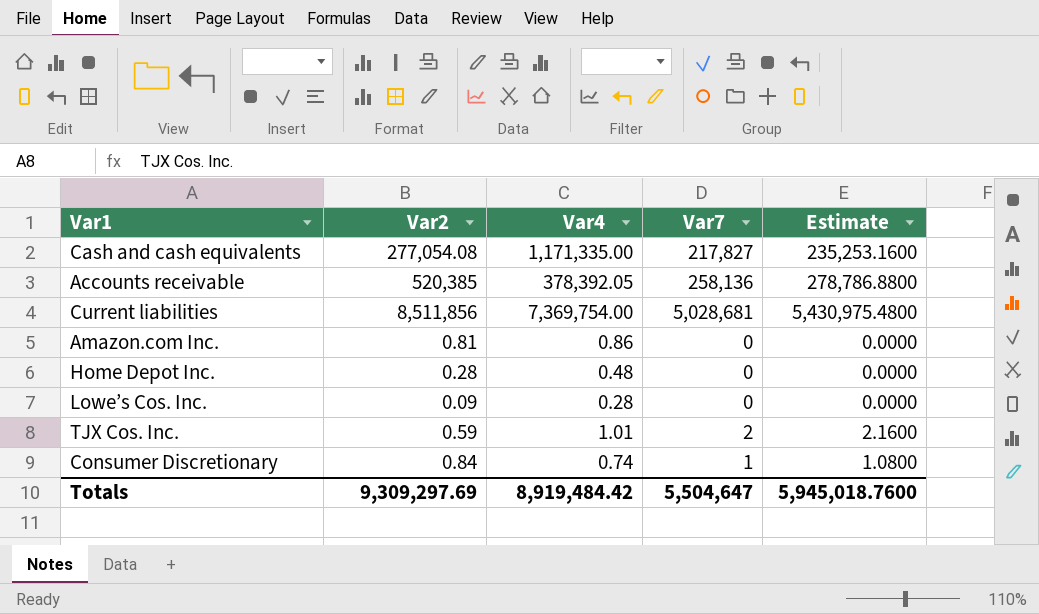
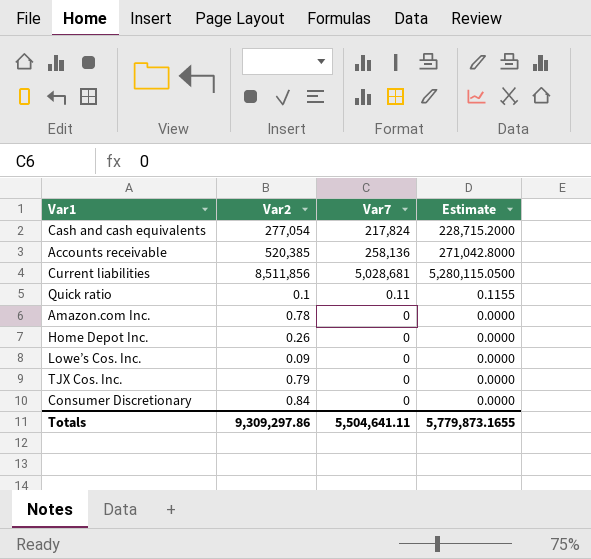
column Var4 | position: 3 -> none
column Estimate | formula: [Var7] * 1.08 -> [Var7] * 1.05
Cash and cash equivalents | Var2: 277,054.08 -> 277,054
Cash and cash equivalents | Var7: 217,827 -> 217,824
row Quick ratio: none -> 0.1 | 0.11 | 0.1155
Amazon.com Inc. | Var2: 0.81 -> 0.78
Home Depot Inc. | Var2: 0.28 -> 0.26
TJX Cos. Inc. | Var2: 0.59 -> 0.79
TJX Cos. Inc. | Var7: 2 -> 0
Consumer Discretionary | Var7: 1 -> 0
Totals | Var2: 9,309,297.69 -> 9,309,297.86
Totals | Var7: 5,504,647 -> 5,504,641.11
Totals | Estimate: 5,945,018.7600 -> 5,779,873.1655

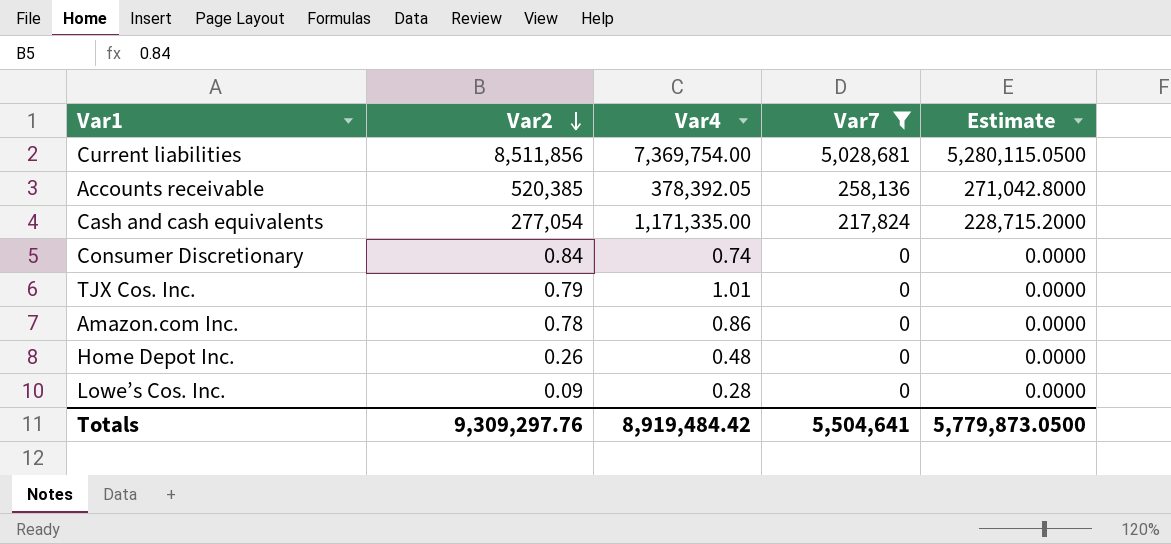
filter: none -> Var7 != 0.11
row order: none -> Var2 descending
column Var4 | position: none -> 3
Totals | Var2: 9,309,297.86 -> 9,309,297.76
Totals | Var7: 5,504,641.11 -> 5,504,641
Totals | Estimate: 5,779,873.1655 -> 5,779,873.0500

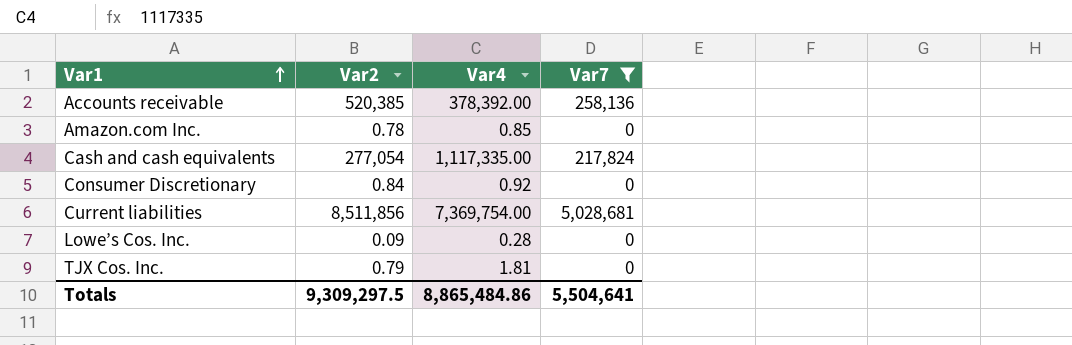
row order: Var2 descending -> Var1 ascending
column Estimate | formula: [Var7] * 1.05 -> none
row Home Depot Inc.: 0.26 | 0.48 | 0 | 0.0000 -> none
Accounts receivable | Var4: 378,392.05 -> 378,392.00
Amazon.com Inc. | Var4: 0.86 -> 0.85
Cash and cash equivalents | Var4: 1,171,335.00 -> 1,117,335.00
Consumer Discretionary | Var4: 0.74 -> 0.92
TJX Cos. Inc. | Var4: 1.01 -> 1.81
Totals | Var2: 9,309,297.76 -> 9,309,297.5
Totals | Var4: 8,919,484.42 -> 8,865,484.86

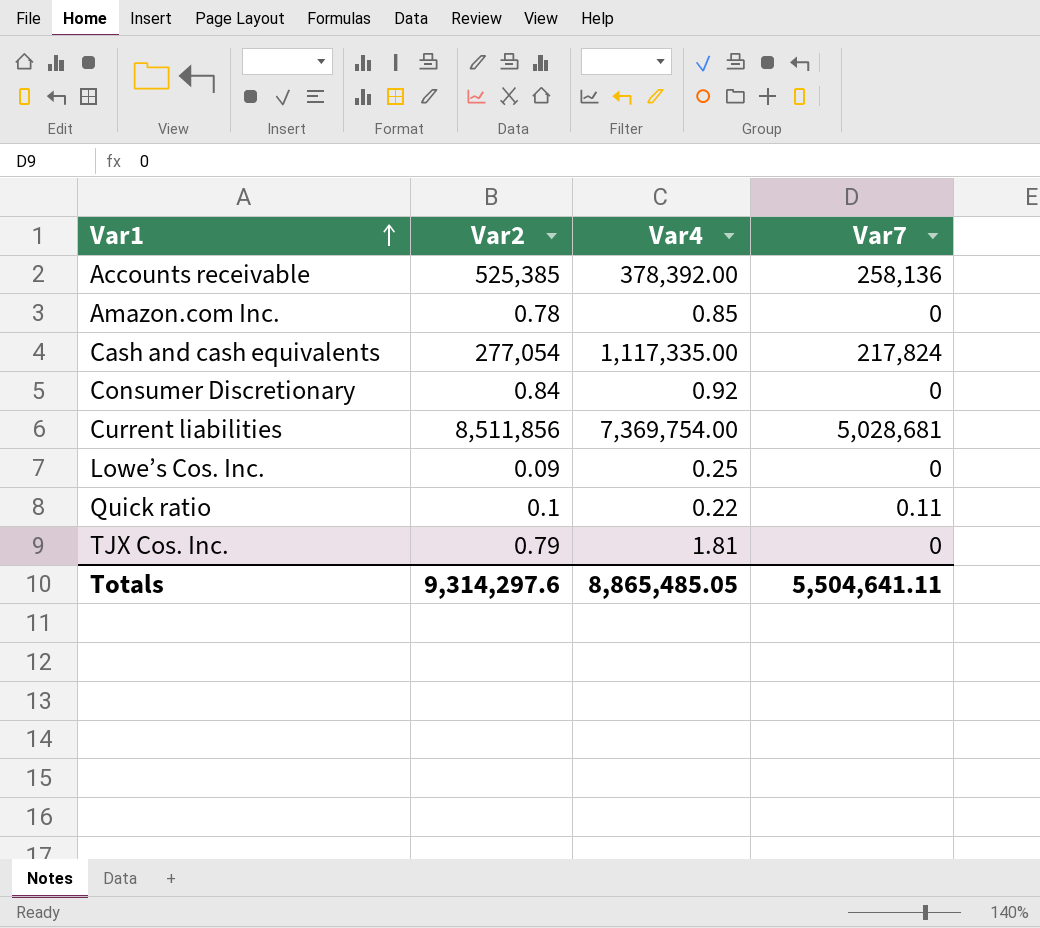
filter: Var7 != 0.11 -> none
Accounts receivable | Var2: 520,385 -> 525,385
Lowe’s Cos. Inc. | Var4: 0.28 -> 0.25
Totals | Var2: 9,309,297.5 -> 9,314,297.6
Totals | Var4: 8,865,484.86 -> 8,865,485.05
Totals | Var7: 5,504,641 -> 5,504,641.11

